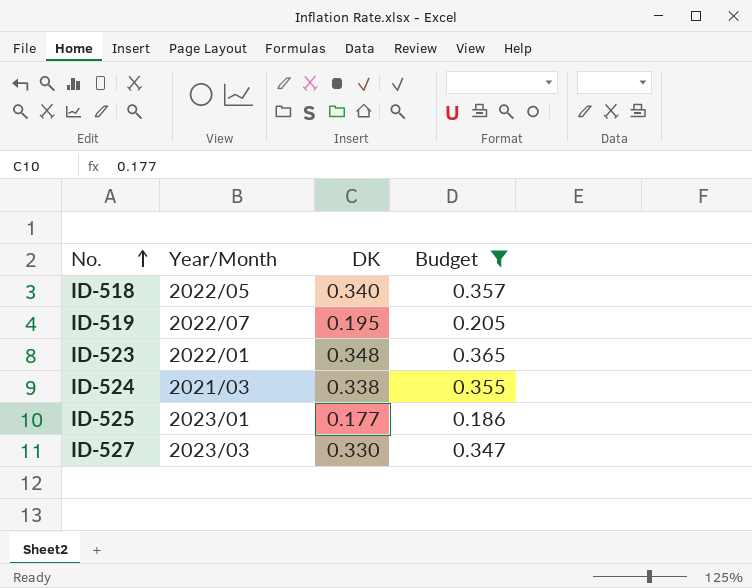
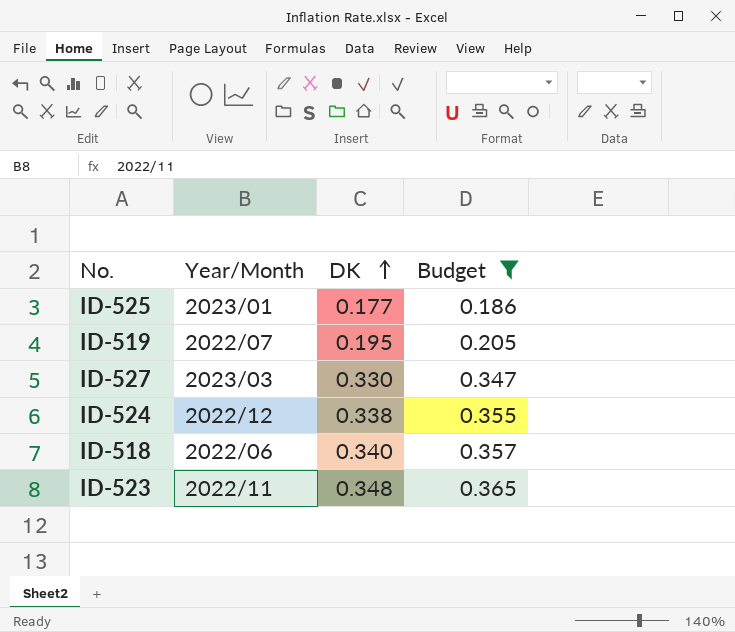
row order: No. ascending -> DK ascending
ID-524 | Year/Month: 2021/03 -> 2022/12
ID-518 | Year/Month: 2022/05 -> 2022/06
ID-523 | Year/Month: 2022/01 -> 2022/11

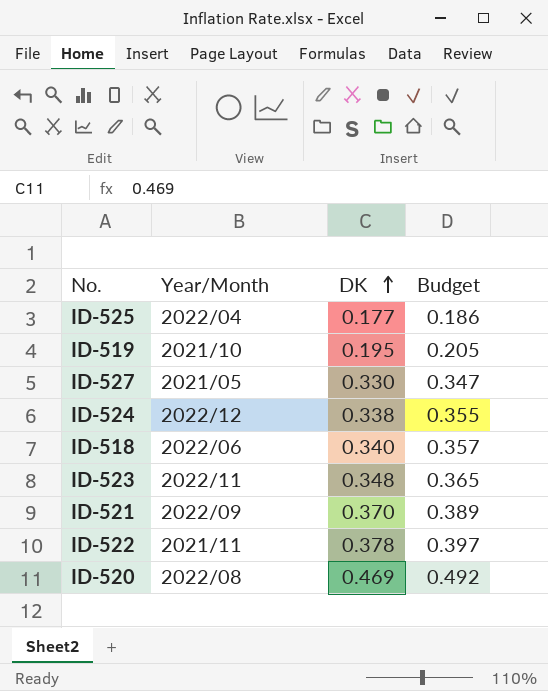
filter: Budget <= 0.365 -> none
ID-525 | Year/Month: 2023/01 -> 2022/04
ID-519 | Year/Month: 2022/07 -> 2021/10
ID-527 | Year/Month: 2023/03 -> 2021/05

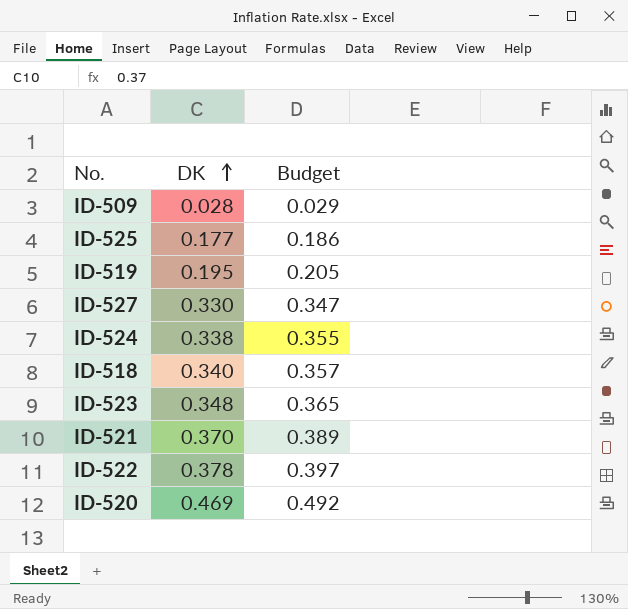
column Year/Month | position: 2 -> none
row ID-509: none -> 0.028 | 0.029

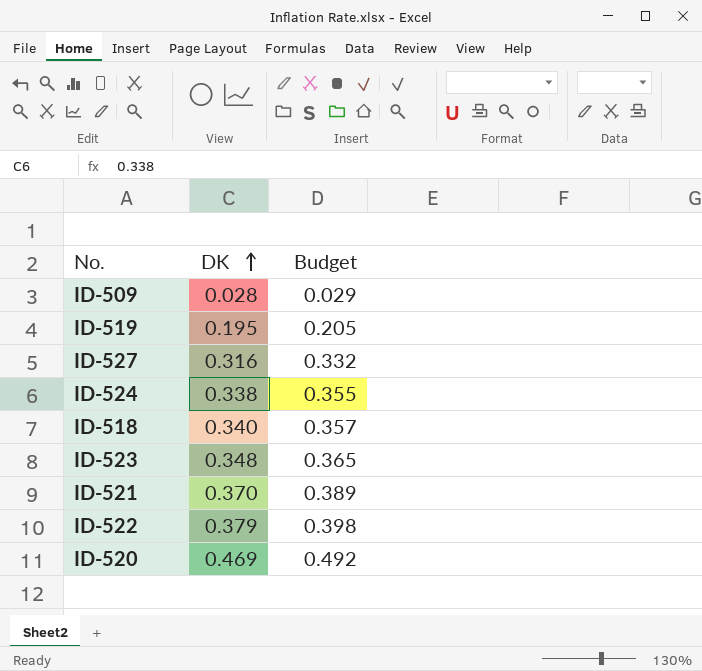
row ID-525: 0.177 | 0.186 -> none
ID-527 | DK: 0.330 -> 0.316
ID-527 | Budget: 0.347 -> 0.332
ID-522 | DK: 0.378 -> 0.379
ID-522 | Budget: 0.397 -> 0.398

